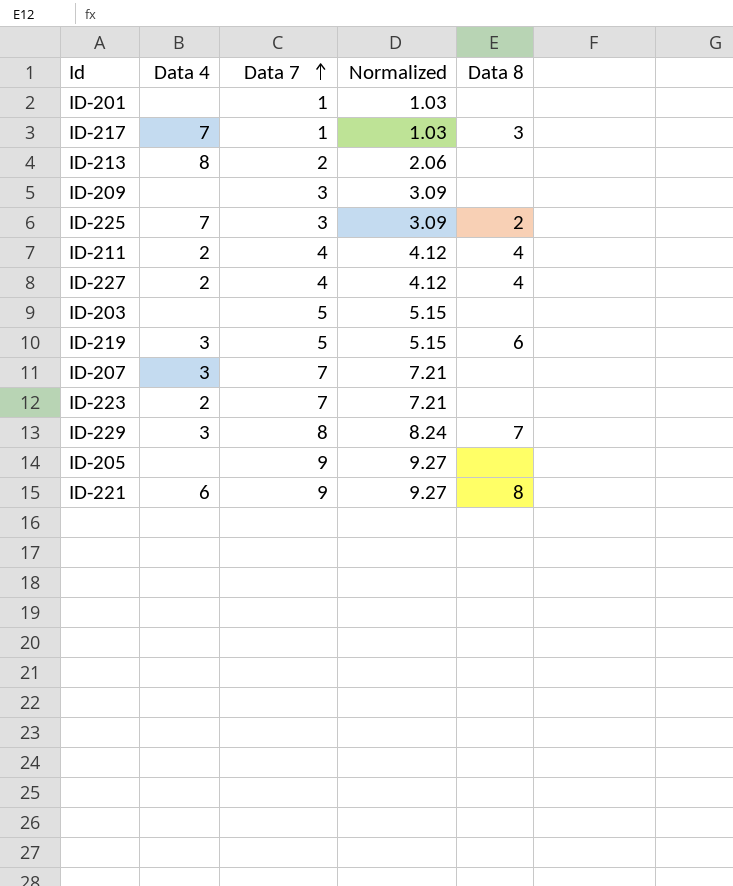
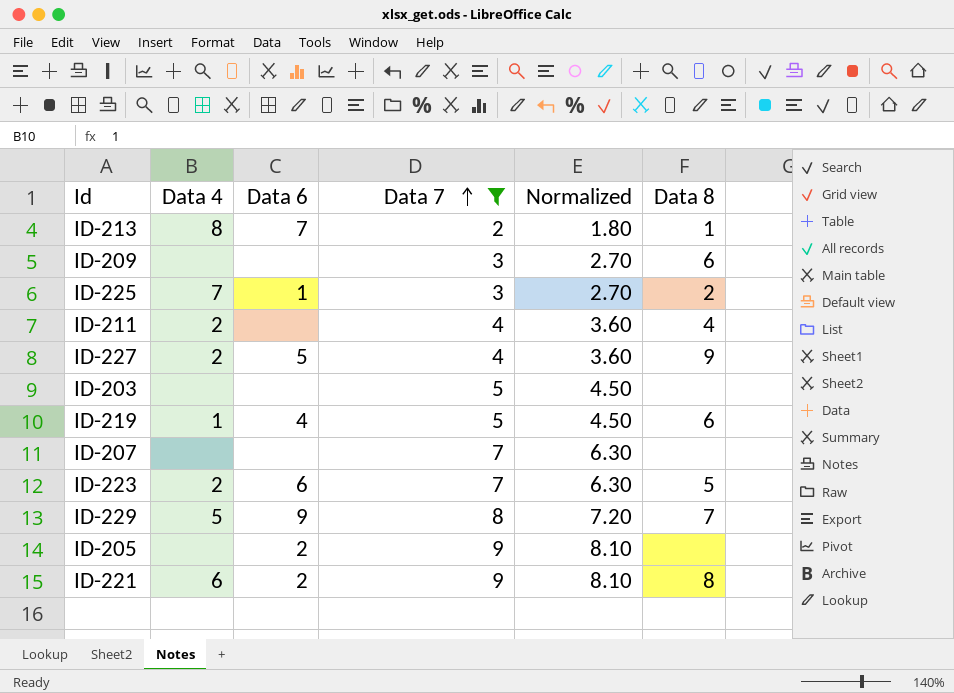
filter: none -> Data 7 != 1
column Data 6 | position: none -> 3
column Normalized | formula: [Data 7] * 1.03 -> [Data 7] * 0.9
ID-213 | Data 8: none -> 1
ID-209 | Data 8: none -> 6
ID-227 | Data 8: 4 -> 9
ID-219 | Data 4: 3 -> 1
ID-207 | Data 4: 3 -> none
ID-223 | Data 8: none -> 5
ID-229 | Data 4: 3 -> 5

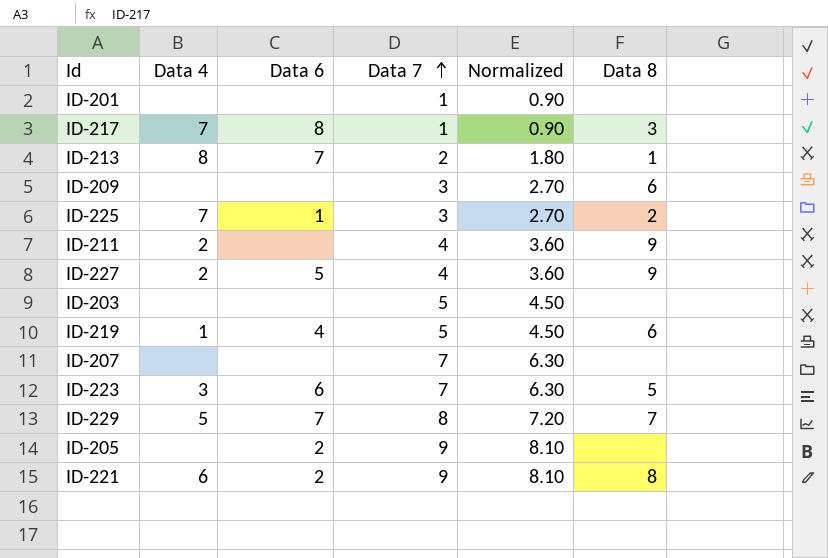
filter: Data 7 != 1 -> none
ID-211 | Data 8: 4 -> 9
ID-223 | Data 4: 2 -> 3
ID-229 | Data 6: 9 -> 7

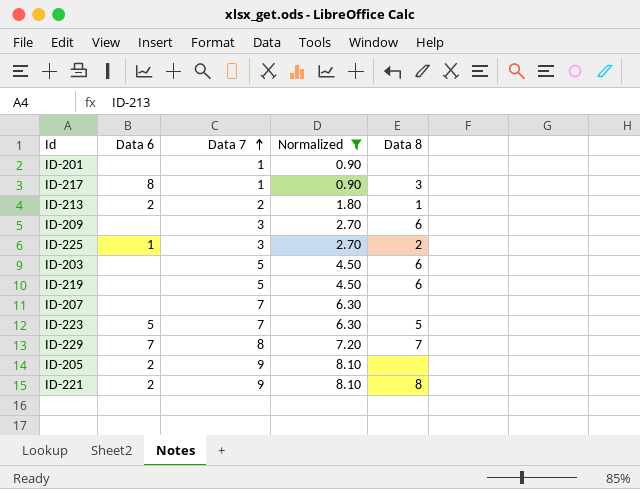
filter: none -> Normalized != 3.60
column Data 4 | position: 2 -> none
ID-213 | Data 6: 7 -> 2
ID-203 | Data 8: none -> 6
ID-219 | Data 6: 4 -> none
ID-223 | Data 6: 6 -> 5

